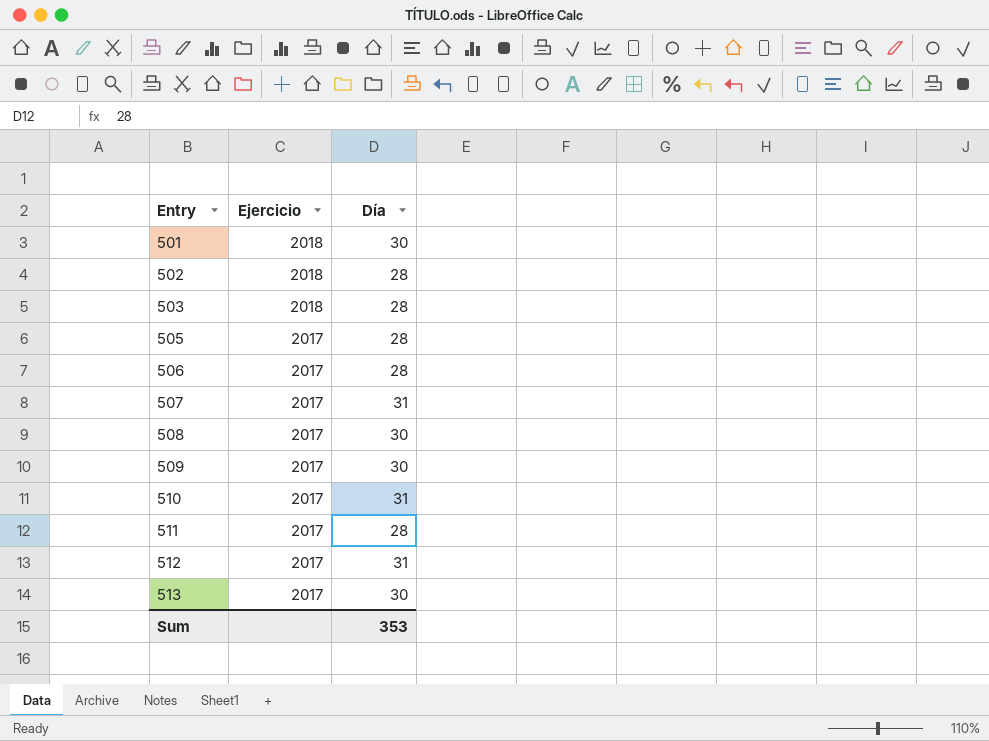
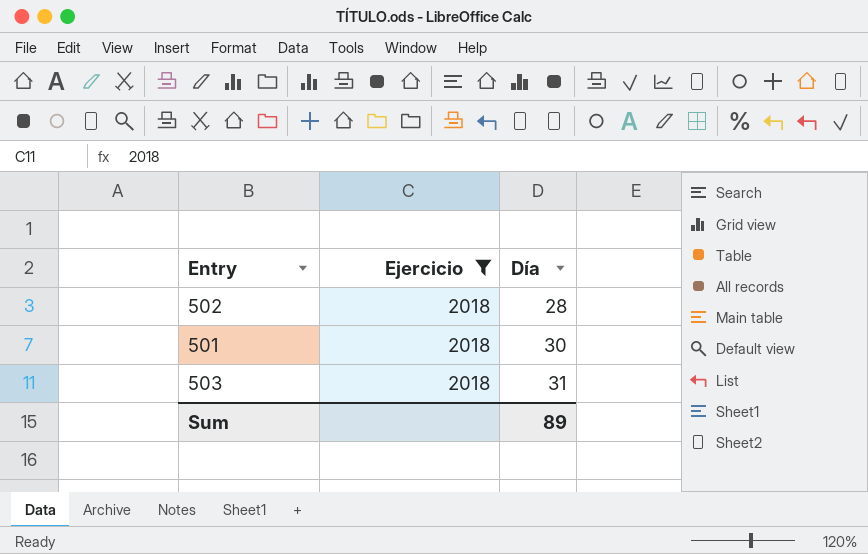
filter: none -> Ejercicio = 2018
row order: Entry ascending -> Día ascending
503 | Día: 28 -> 31
Sum | Día: 353 -> 89

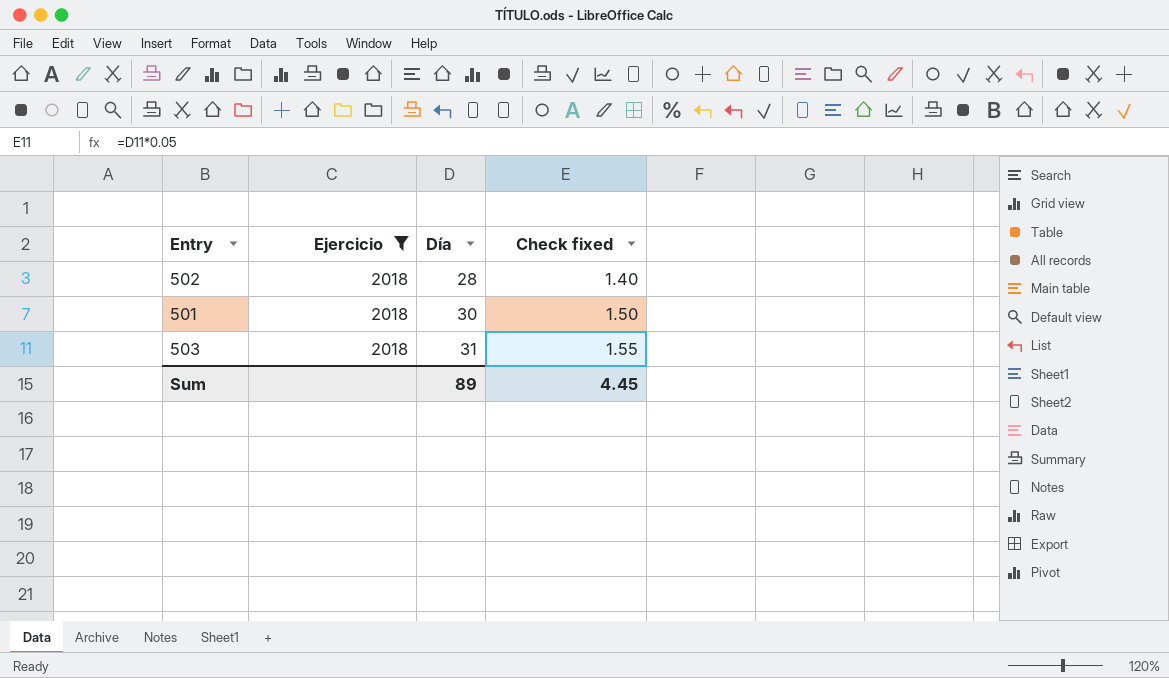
column Check fixed | formula: none -> [Día] * 0.05

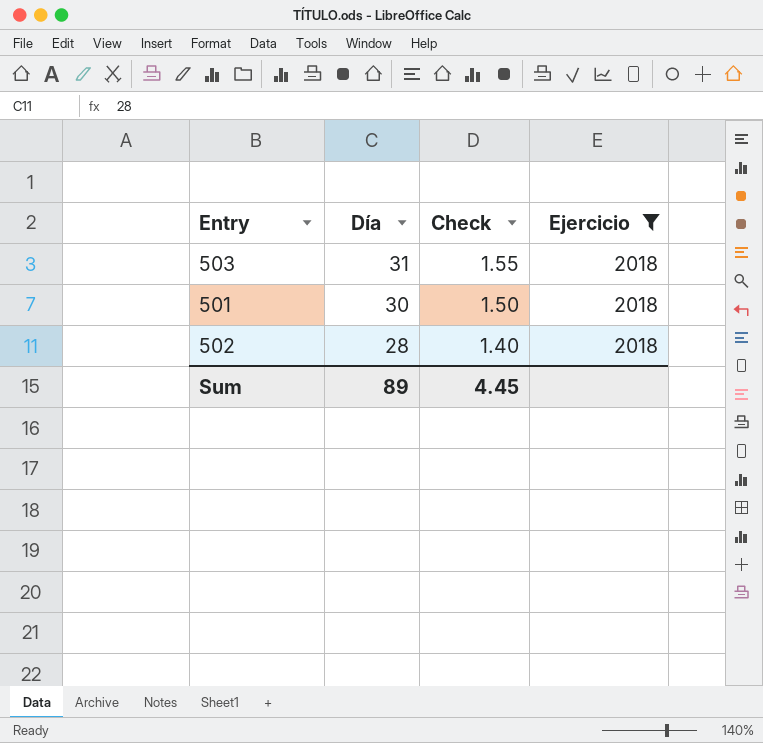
row order: Día ascending -> Día descending
column name: Check fixed -> Check
column Ejercicio | position: 2 -> 4

